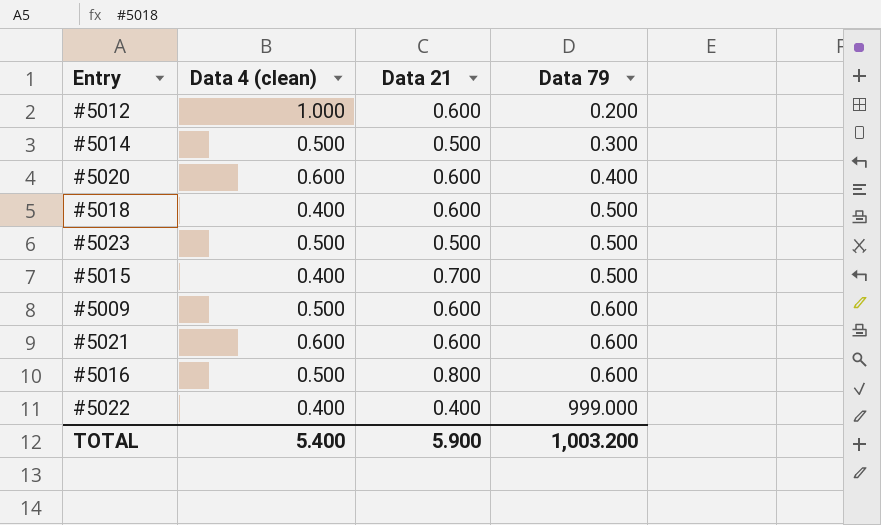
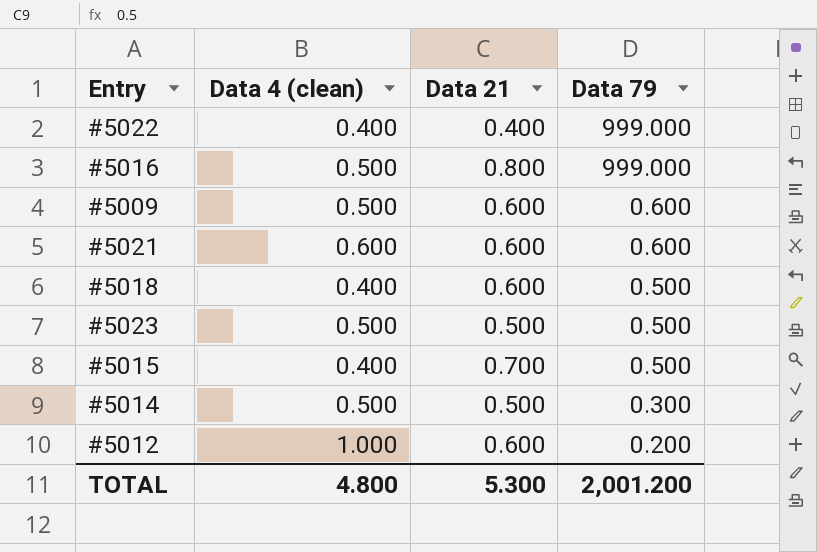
row order: Data 79 ascending -> Data 79 descending
row #5020: 0.600 | 0.600 | 0.400 -> none
#5016 | Data 79: 0.600 -> 999.000
TOTAL | Data 4 (clean): 5.400 -> 4.800
TOTAL | Data 21: 5.900 -> 5.300
TOTAL | Data 79: 1,003.200 -> 2,001.200

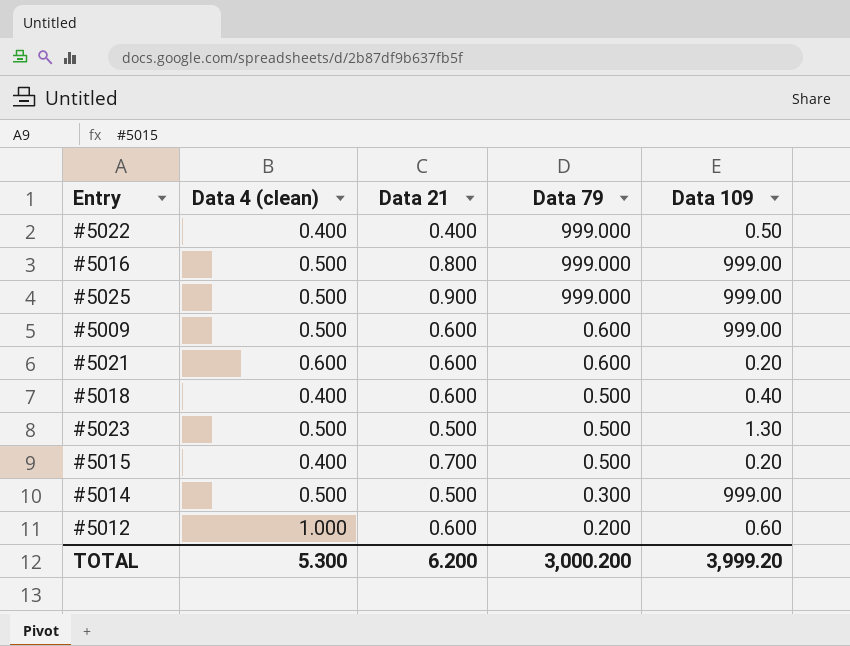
column Data 109 | position: none -> 5
row #5025: none -> 0.500 | 0.900 | 999.000 | 999.00
TOTAL | Data 4 (clean): 4.800 -> 5.300
TOTAL | Data 21: 5.300 -> 6.200
TOTAL | Data 79: 2,001.200 -> 3,000.200

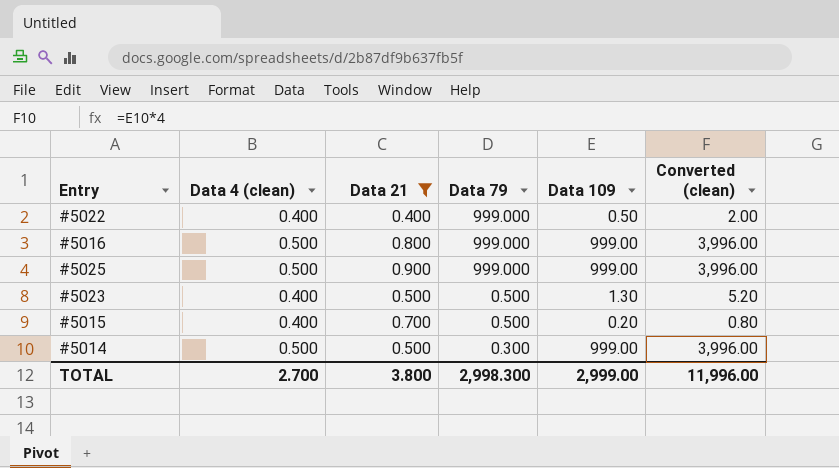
filter: none -> Data 21 != 0.600
column Converted (clean) | formula: none -> [Data 109] * 4
#5023 | Data 4 (clean): 0.500 -> 0.400
TOTAL | Data 4 (clean): 5.300 -> 2.700
TOTAL | Data 21: 6.200 -> 3.800
TOTAL | Data 79: 3,000.200 -> 2,998.300
TOTAL | Data 109: 3,999.20 -> 2,999.00

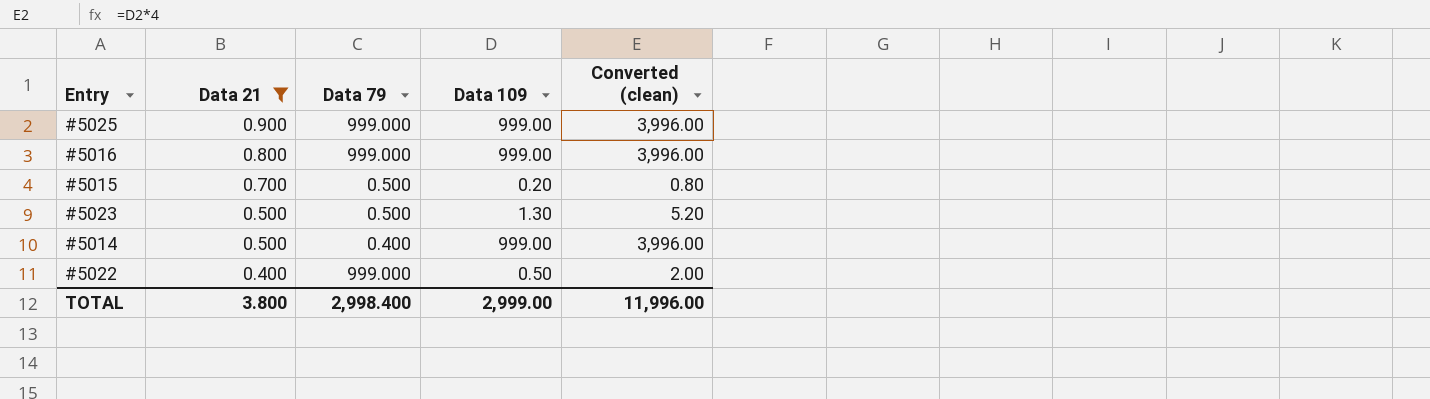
row order: Data 79 descending -> Data 21 descending
column Data 4 (clean) | position: 2 -> none
#5014 | Data 79: 0.300 -> 0.400
TOTAL | Data 79: 2,998.300 -> 2,998.400

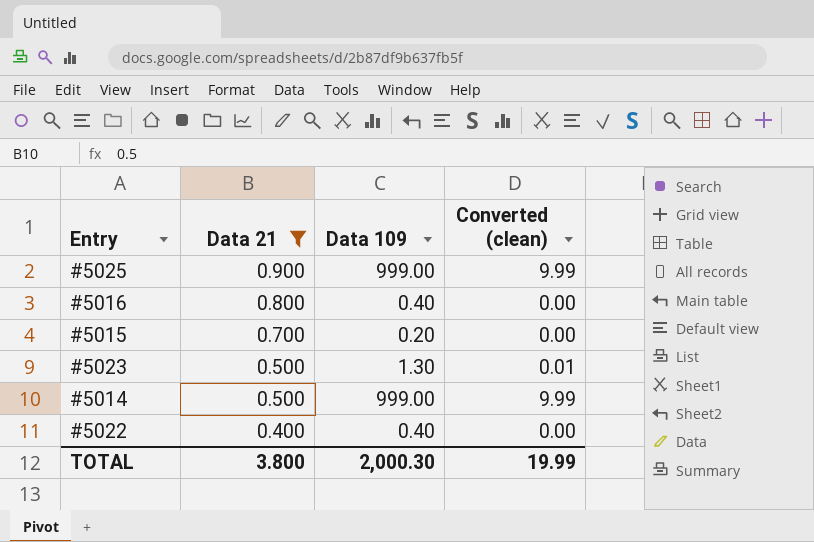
column Data 79 | position: 3 -> none
column Converted (clean) | formula: [Data 109] * 4 -> [Data 109] * 0.01
#5016 | Data 109: 999.00 -> 0.40
#5022 | Data 109: 0.50 -> 0.40
TOTAL | Data 109: 2,999.00 -> 2,000.30
TOTAL | Converted (clean): 11,996.00 -> 19.99

